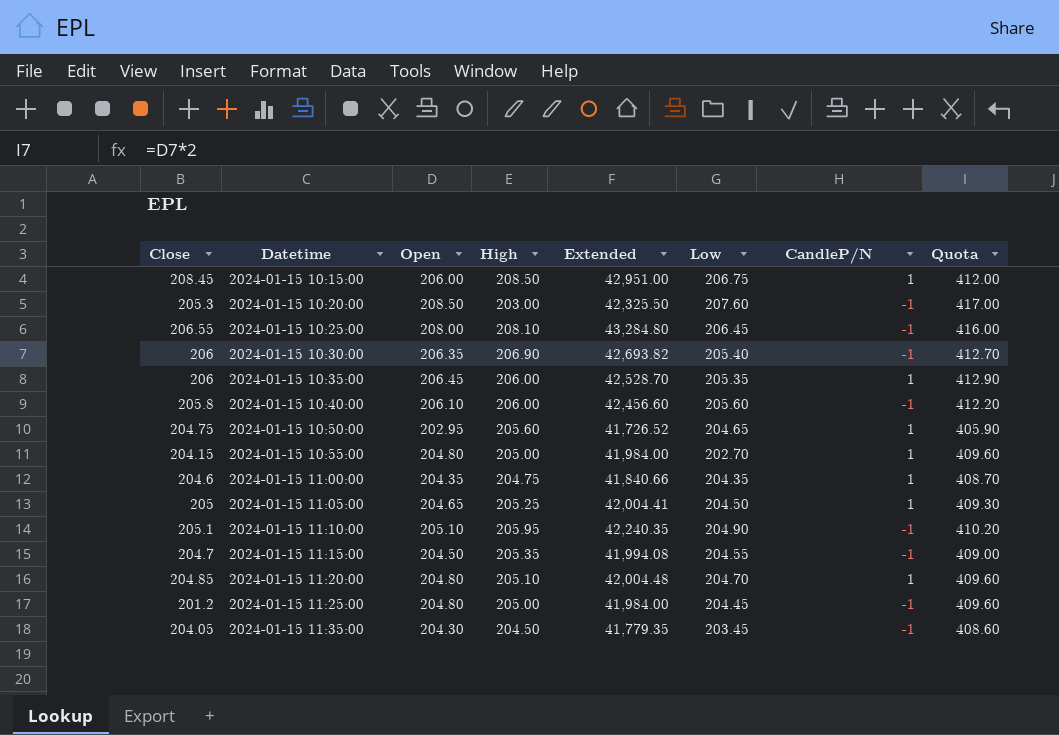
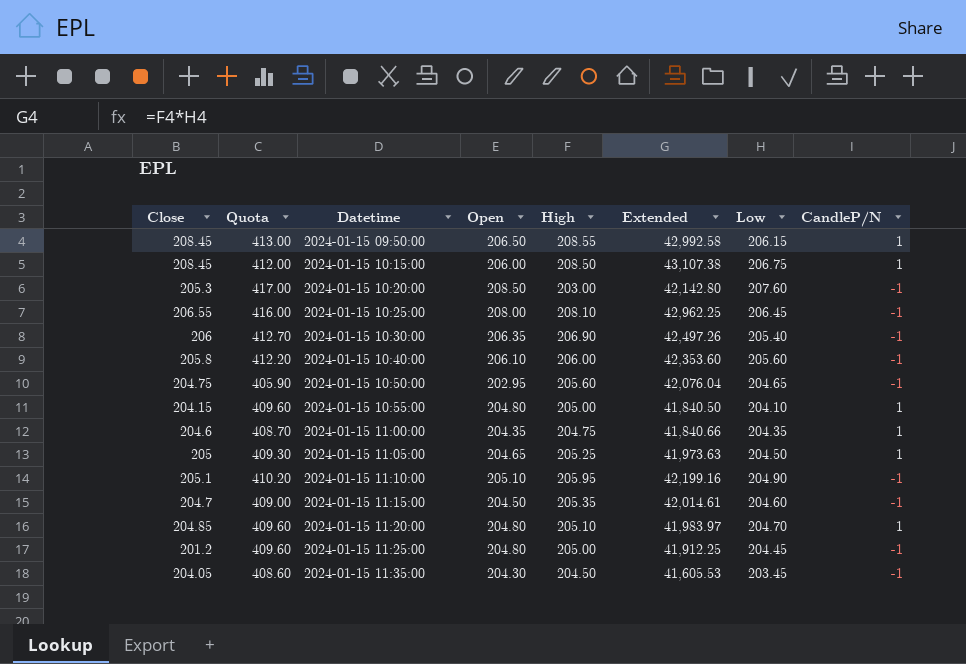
column Quota | position: 8 -> 2
column Extended | formula: [Open] * [High] -> [High] * [Low]
row 2024-01-15 10:35:00: 206 | 206.45 | 206.00 | 42,528.70 | 205.35 | 1 | 412.90 -> none
row 2024-01-15 09:50:00: none -> 208.45 | 413.00 | 206.50 | 208.55 | 42,992.58 | 206.15 | 1
2024-01-15 10:50:00 | CandleP/N: 1 -> -1
2024-01-15 10:55:00 | Low: 202.70 -> 204.10
2024-01-15 11:15:00 | Low: 204.55 -> 204.60

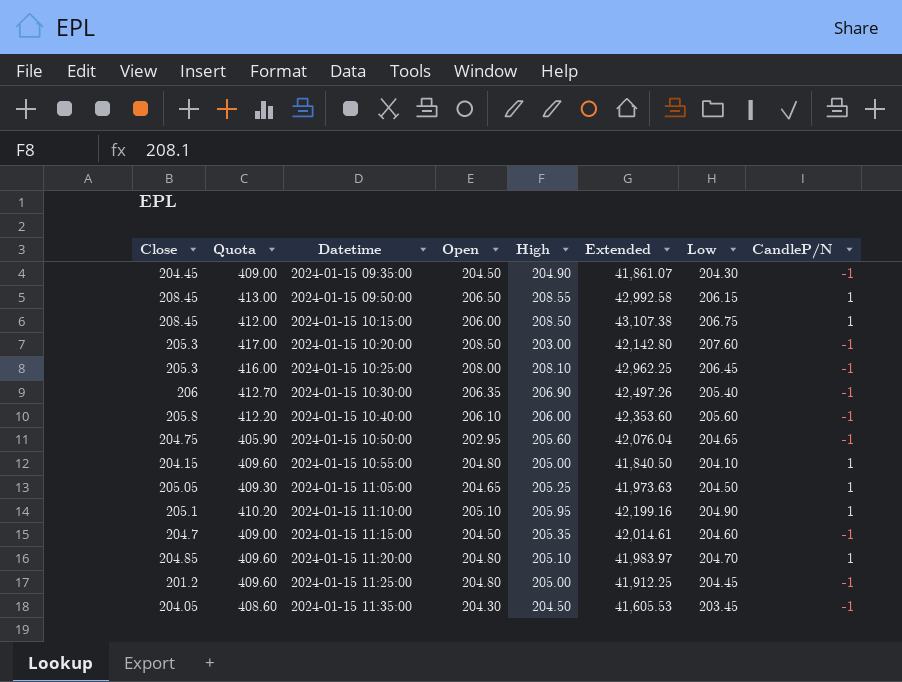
row 2024-01-15 11:00:00: 204.6 | 408.70 | 204.35 | 204.75 | 41,840.66 | 204.35 | 1 -> none
row 2024-01-15 09:35:00: none -> 204.45 | 409.00 | 204.50 | 204.90 | 41,861.07 | 204.30 | -1
2024-01-15 10:25:00 | Close: 206.55 -> 205.3
2024-01-15 11:05:00 | Close: 205 -> 205.05
2024-01-15 11:10:00 | CandleP/N: -1 -> 1

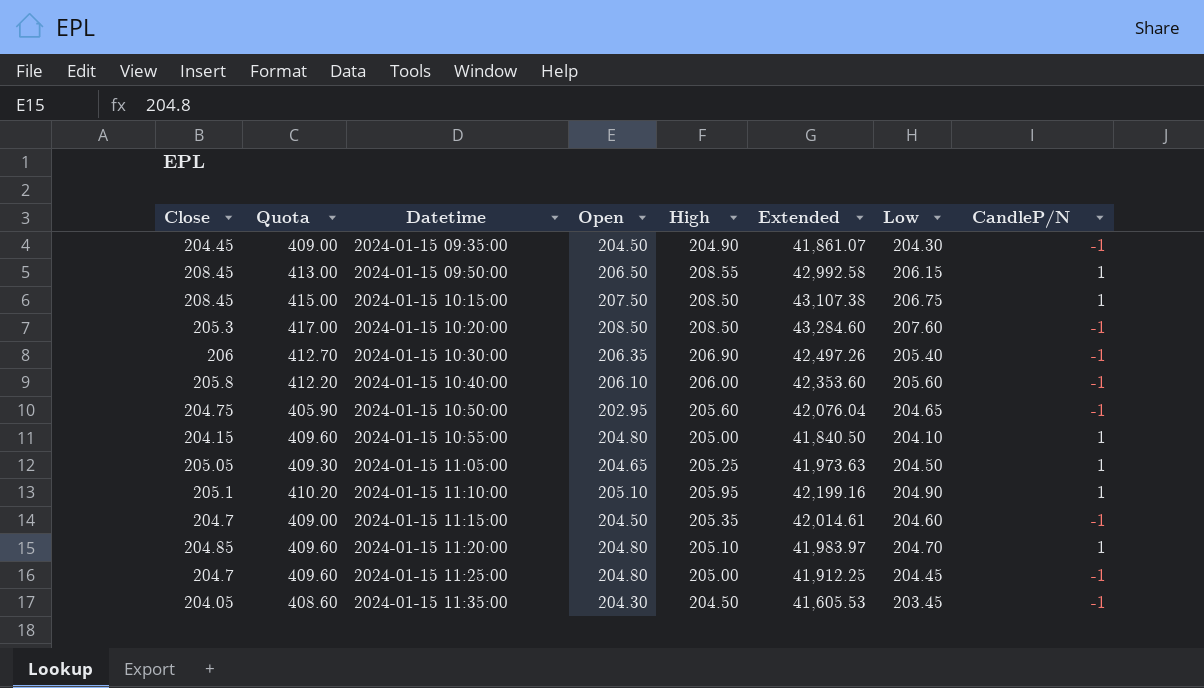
row 2024-01-15 10:25:00: 205.3 | 416.00 | 208.00 | 208.10 | 42,962.25 | 206.45 | -1 -> none
2024-01-15 10:15:00 | Quota: 412.00 -> 415.00
2024-01-15 10:15:00 | Open: 206.00 -> 207.50
2024-01-15 10:20:00 | High: 203.00 -> 208.50
2024-01-15 10:20:00 | Extended: 42,142.80 -> 43,284.60
2024-01-15 11:25:00 | Close: 201.2 -> 204.7

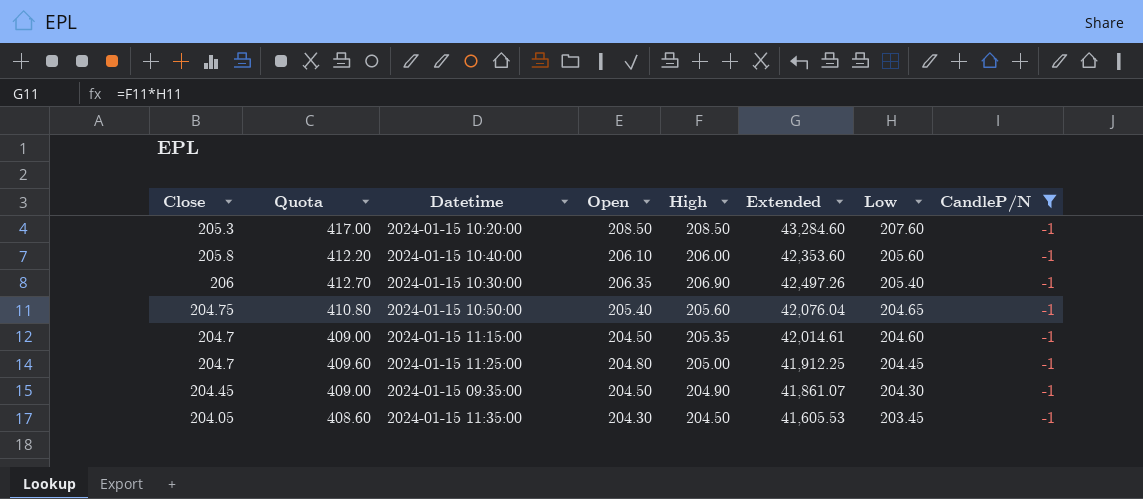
filter: none -> CandleP/N = -1
row order: Datetime ascending -> Low descending
2024-01-15 10:50:00 | Quota: 405.90 -> 410.80
2024-01-15 10:50:00 | Open: 202.95 -> 205.40

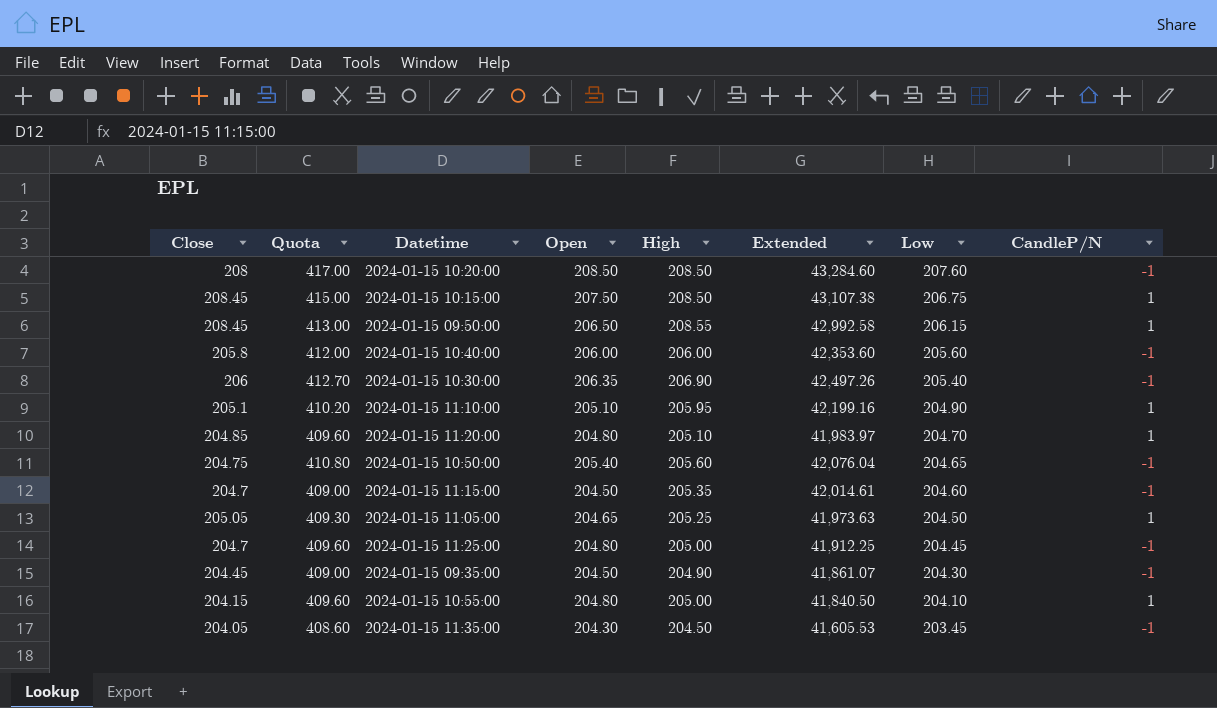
filter: CandleP/N = -1 -> none
2024-01-15 10:20:00 | Close: 205.3 -> 208
2024-01-15 10:40:00 | Quota: 412.20 -> 412.00
2024-01-15 10:40:00 | Open: 206.10 -> 206.00

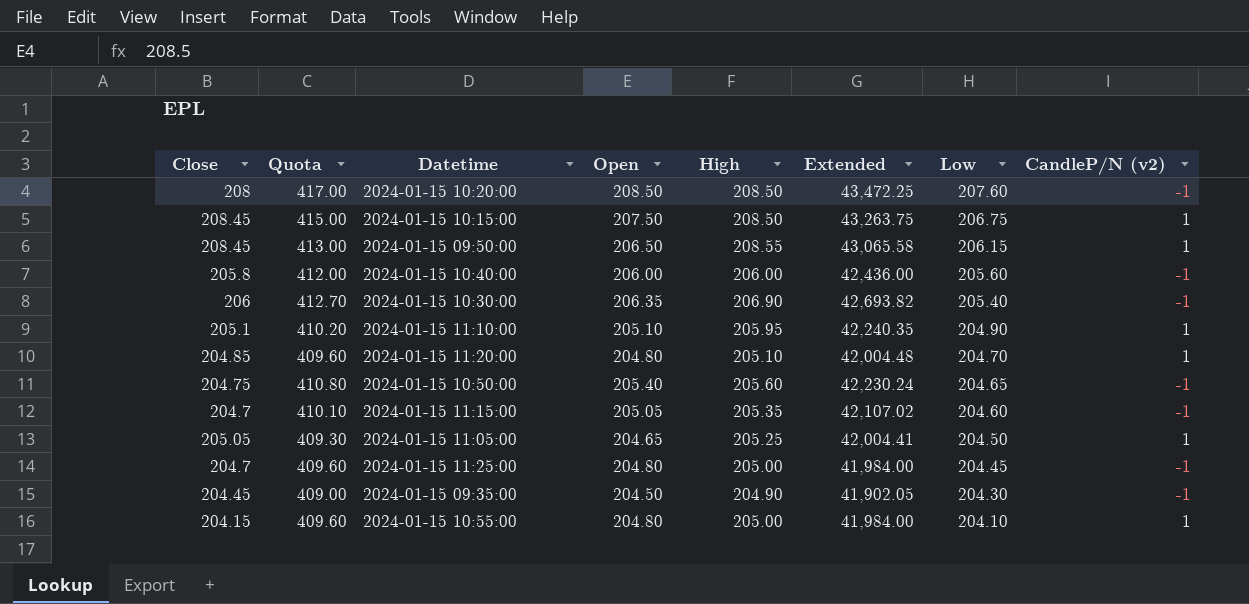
column Extended | formula: [High] * [Low] -> [Open] * [High]
column name: CandleP/N -> CandleP/N (v2)
row 2024-01-15 11:35:00: 204.05 | 408.60 | 204.30 | 204.50 | 41,605.53 | 203.45 | -1 -> none
2024-01-15 11:15:00 | Quota: 409.00 -> 410.10
2024-01-15 11:15:00 | Open: 204.50 -> 205.05

